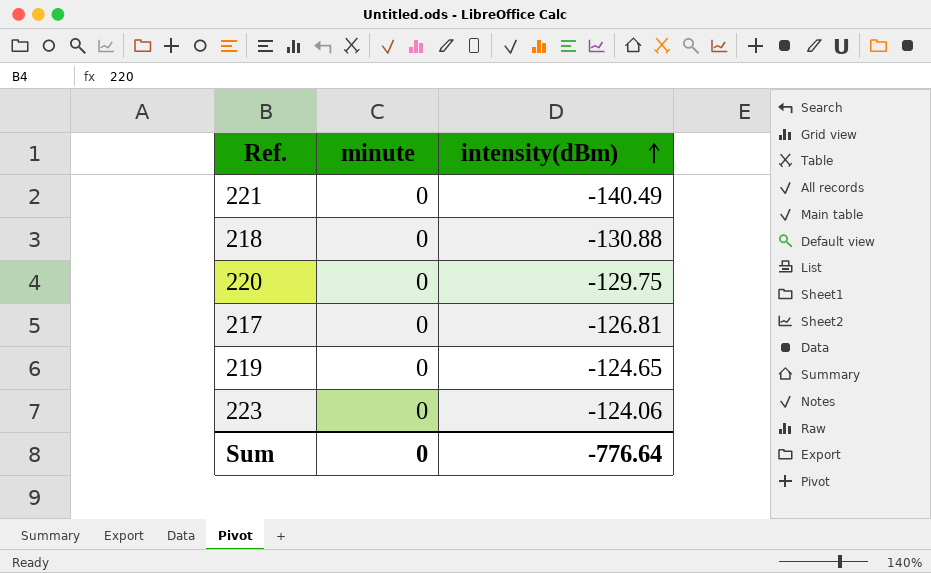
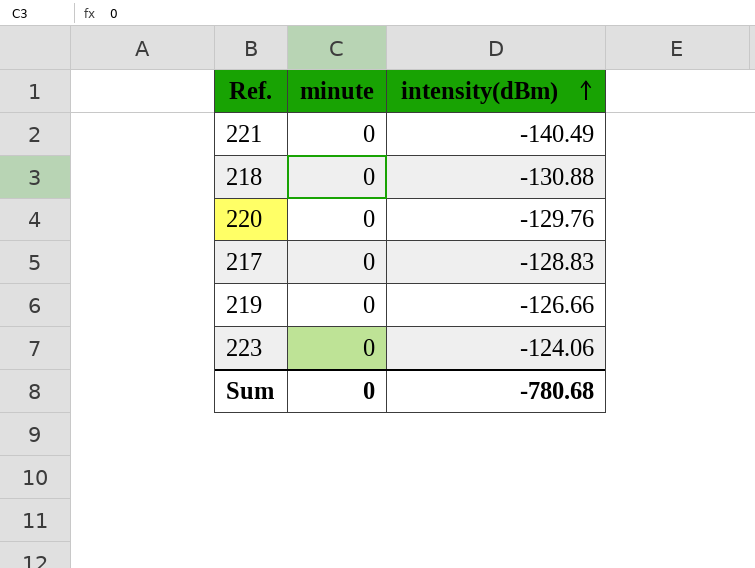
220 | intensity(dBm): -129.75 -> -129.76
217 | intensity(dBm): -126.81 -> -128.83
219 | intensity(dBm): -124.65 -> -126.66
Sum | intensity(dBm): -776.64 -> -780.68

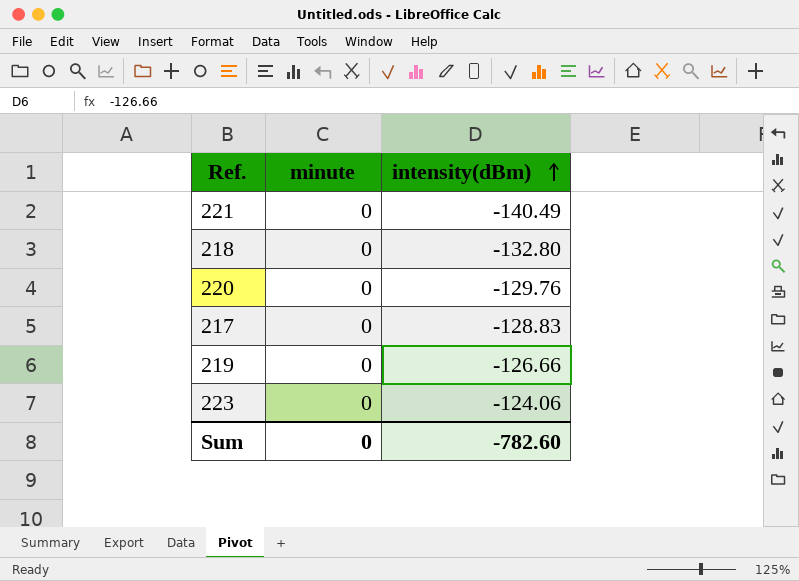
218 | intensity(dBm): -130.88 -> -132.80
Sum | intensity(dBm): -780.68 -> -782.60

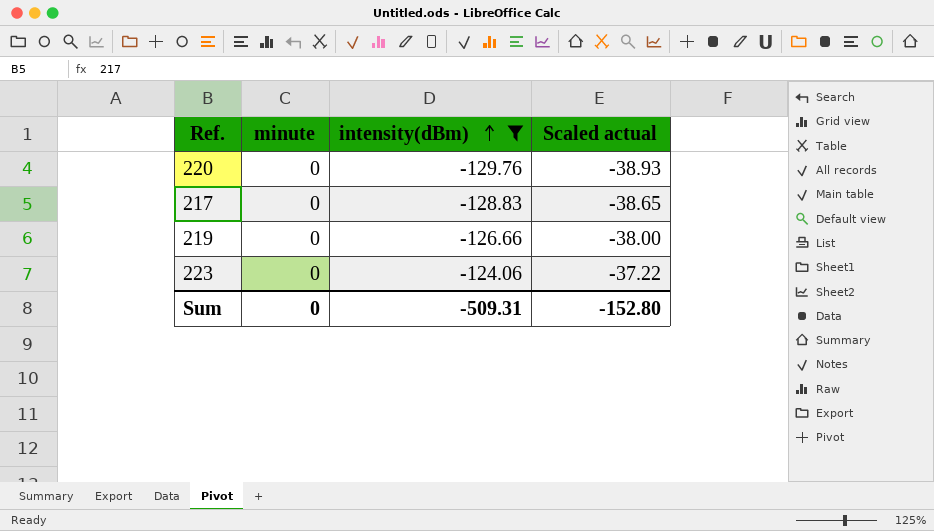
filter: none -> intensity(dBm) >= -129.76
column Scaled actual | formula: none -> [intensity(dBm)] * 0.3
Sum | intensity(dBm): -782.60 -> -509.31

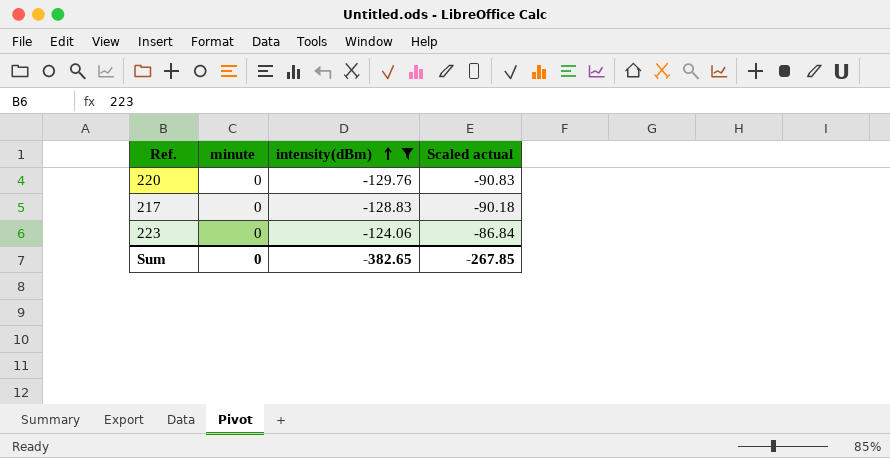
column Scaled actual | formula: [intensity(dBm)] * 0.3 -> [intensity(dBm)] * 0.7
row 219: 0 | -126.66 | -38.00 -> none
Sum | intensity(dBm): -509.31 -> -382.65
Sum | Scaled actual: -152.80 -> -267.85

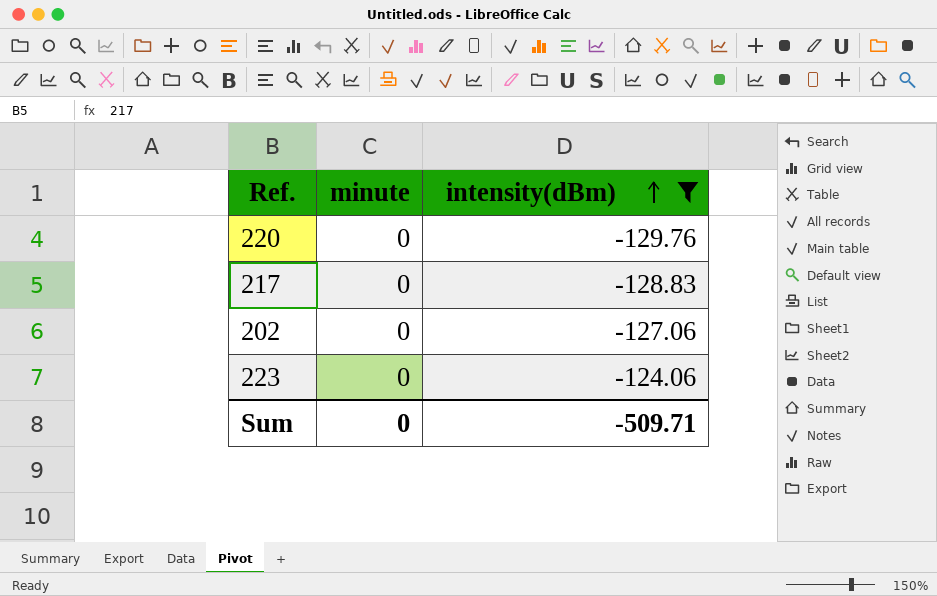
column Scaled actual | formula: [intensity(dBm)] * 0.7 -> none
row 202: none -> 0 | -127.06
Sum | intensity(dBm): -382.65 -> -509.71

